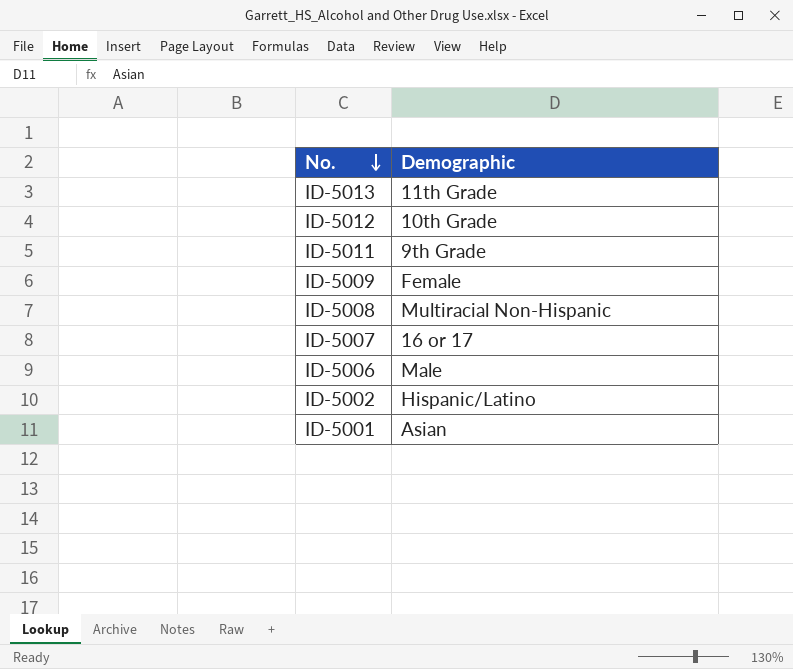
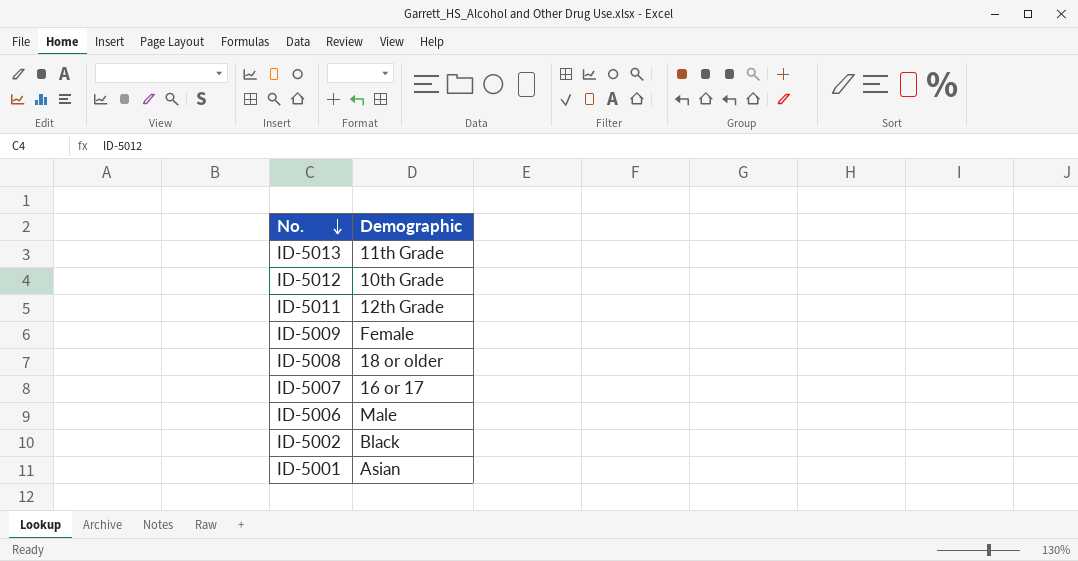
ID-5011 | Demographic: 9th Grade -> 12th Grade
ID-5008 | Demographic: Multiracial Non-Hispanic -> 18 or older
ID-5002 | Demographic: Hispanic/Latino -> Black

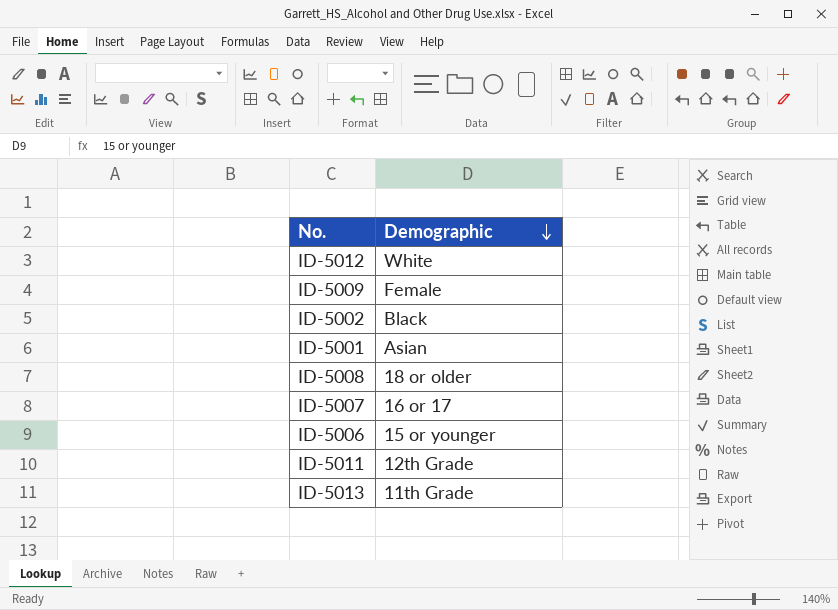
row order: No. descending -> Demographic descending
ID-5012 | Demographic: 10th Grade -> White
ID-5006 | Demographic: Male -> 15 or younger

